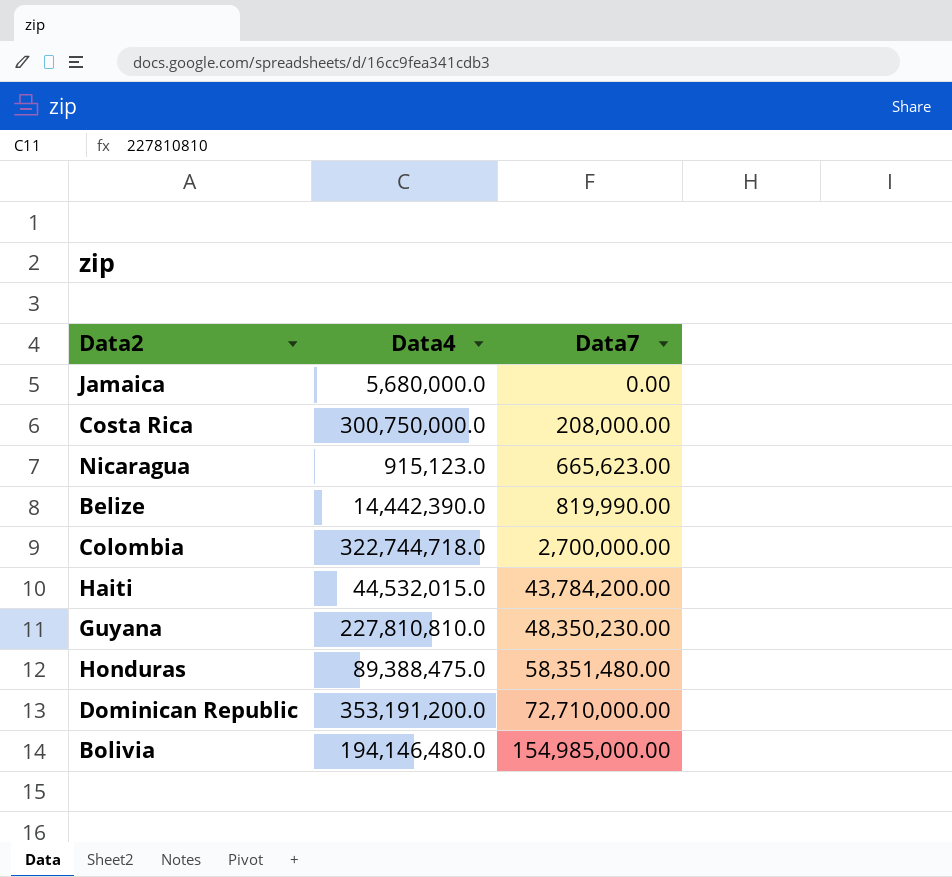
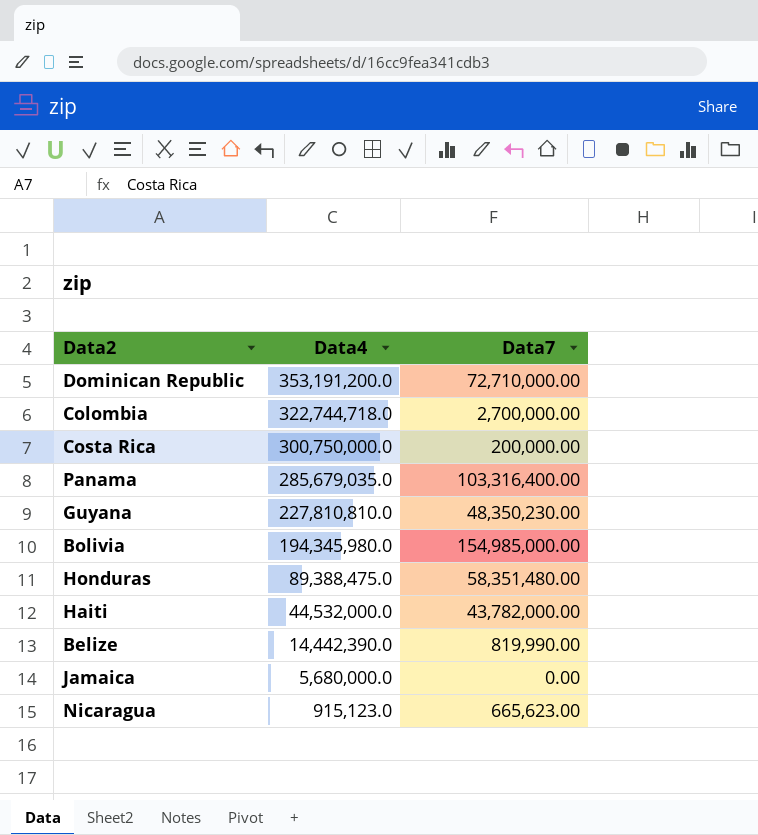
row order: Data7 ascending -> Data4 descending
Costa Rica | Data7: 208,000.00 -> 200,000.00
row Panama: none -> 285,679,035.0 | 103,316,400.00
Bolivia | Data4: 194,146,480.0 -> 194,345,980.0
Haiti | Data4: 44,532,015.0 -> 44,532,000.0
Haiti | Data7: 43,784,200.00 -> 43,782,000.00

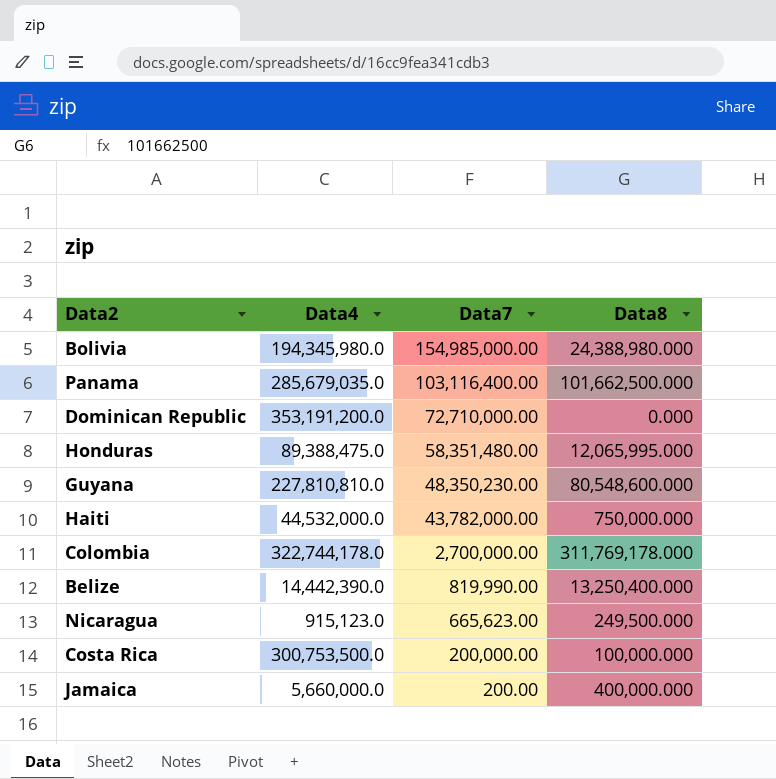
row order: Data4 descending -> Data7 descending
column Data8 | position: none -> 4
Panama | Data7: 103,316,400.00 -> 103,116,400.00
Colombia | Data4: 322,744,718.0 -> 322,744,178.0
Costa Rica | Data4: 300,750,000.0 -> 300,753,500.0
Jamaica | Data4: 5,680,000.0 -> 5,660,000.0
Jamaica | Data7: 0.00 -> 200.00

